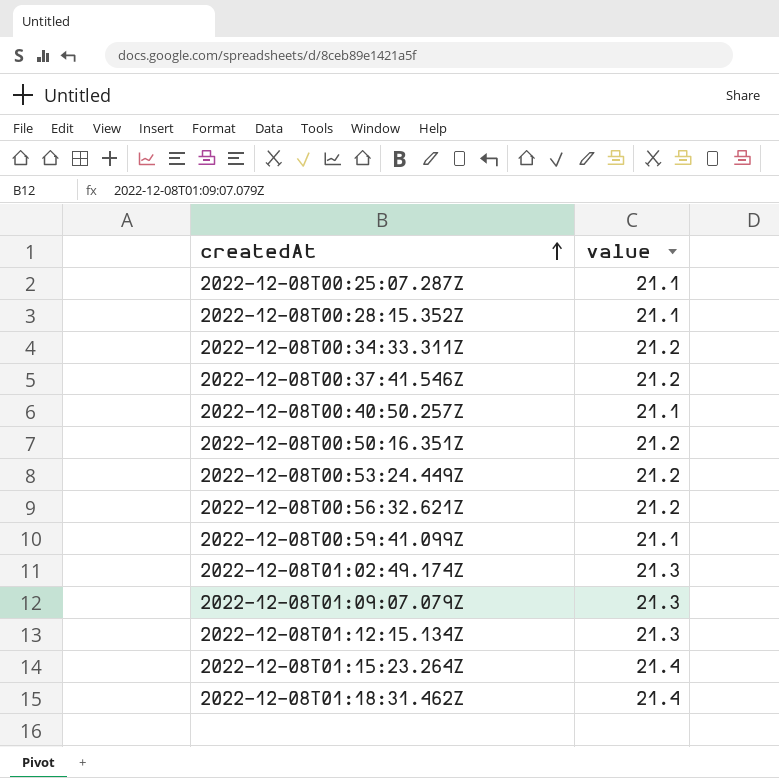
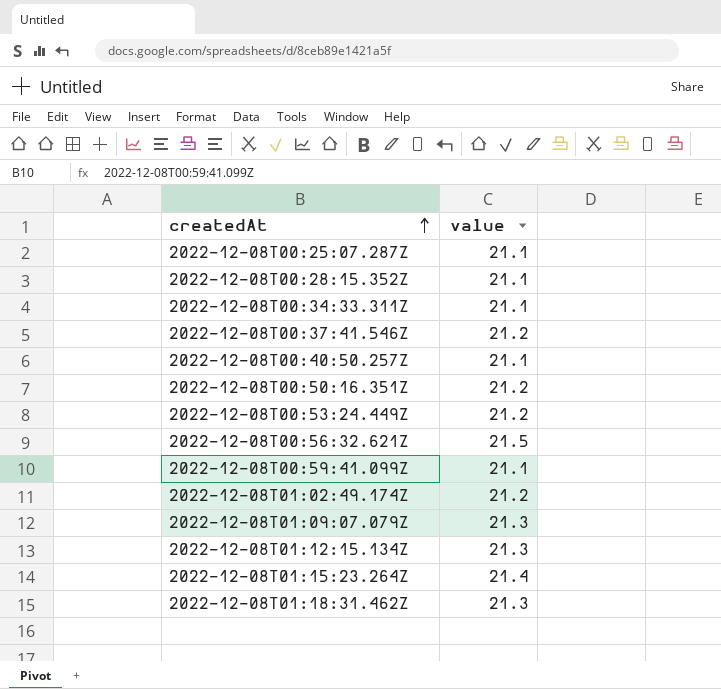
2022-12-08T00:34:33.311Z | value: 21.2 -> 21.1
2022-12-08T00:56:32.621Z | value: 21.2 -> 21.5
2022-12-08T01:02:49.174Z | value: 21.3 -> 21.2
2022-12-08T01:18:31.462Z | value: 21.4 -> 21.3

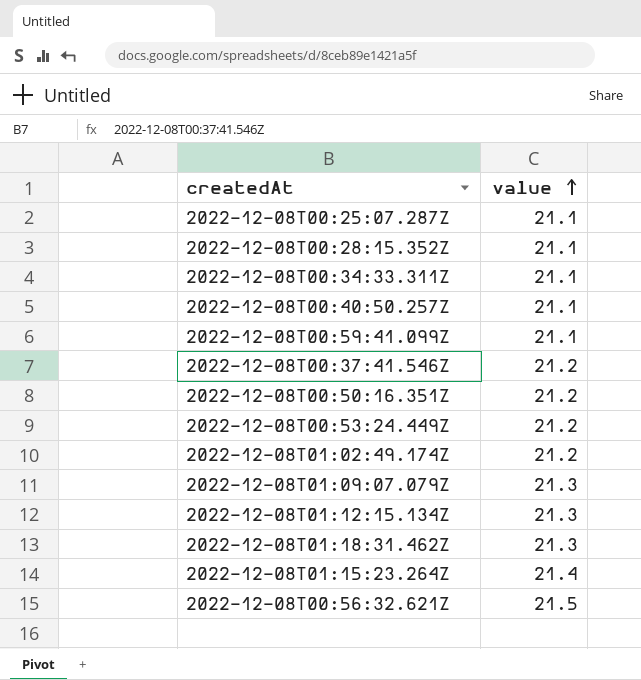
row order: createdAt ascending -> value ascending

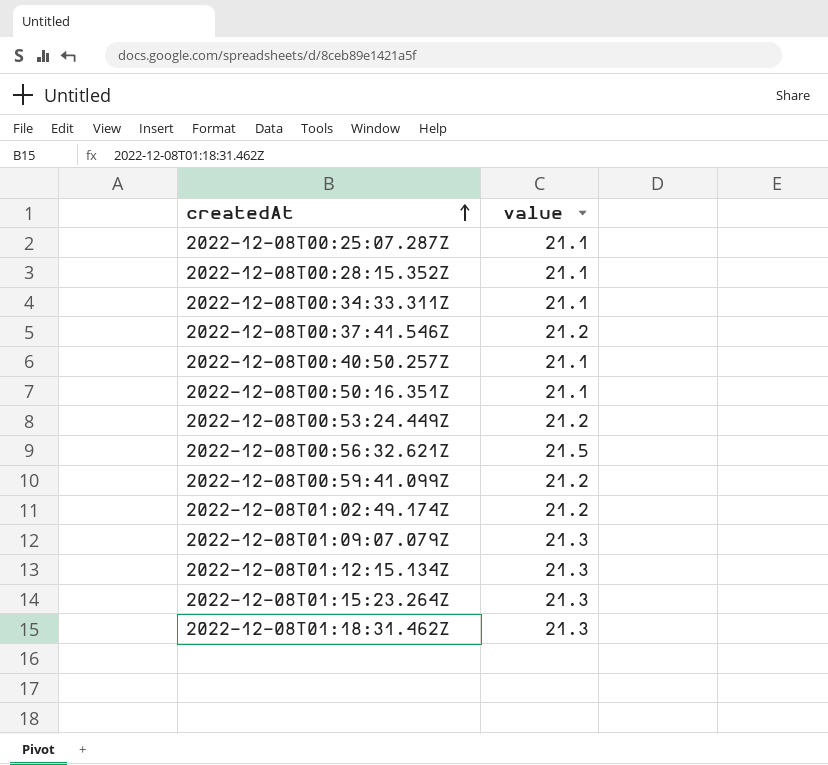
row order: value ascending -> createdAt ascending
2022-12-08T00:50:16.351Z | value: 21.2 -> 21.1
2022-12-08T00:59:41.099Z | value: 21.1 -> 21.2
2022-12-08T01:15:23.264Z | value: 21.4 -> 21.3

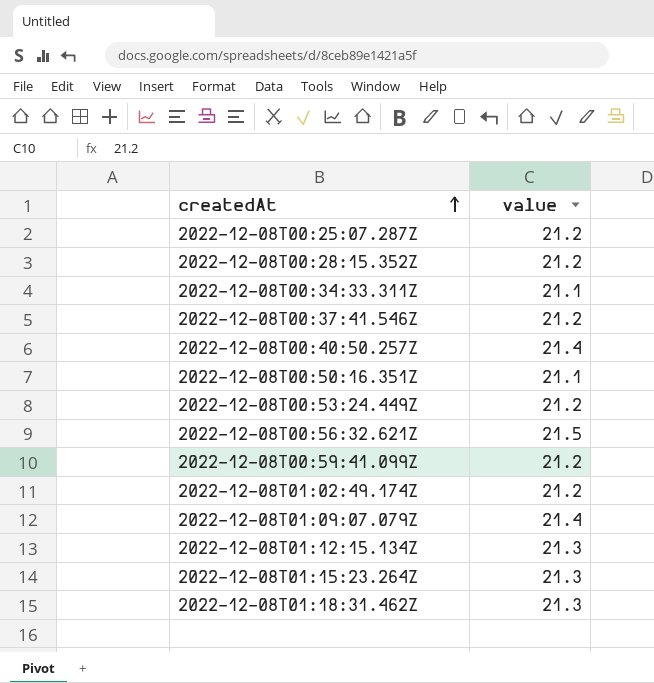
2022-12-08T00:25:07.287Z | value: 21.1 -> 21.2
2022-12-08T00:28:15.352Z | value: 21.1 -> 21.2
2022-12-08T00:40:50.257Z | value: 21.1 -> 21.4
2022-12-08T01:09:07.079Z | value: 21.3 -> 21.4

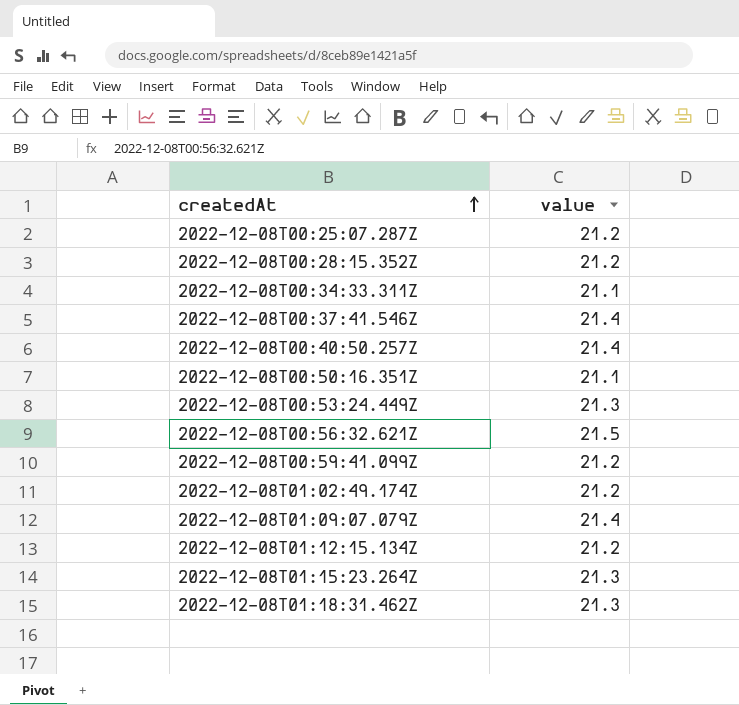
2022-12-08T00:37:41.546Z | value: 21.2 -> 21.4
2022-12-08T00:53:24.449Z | value: 21.2 -> 21.3
2022-12-08T01:12:15.134Z | value: 21.3 -> 21.2

